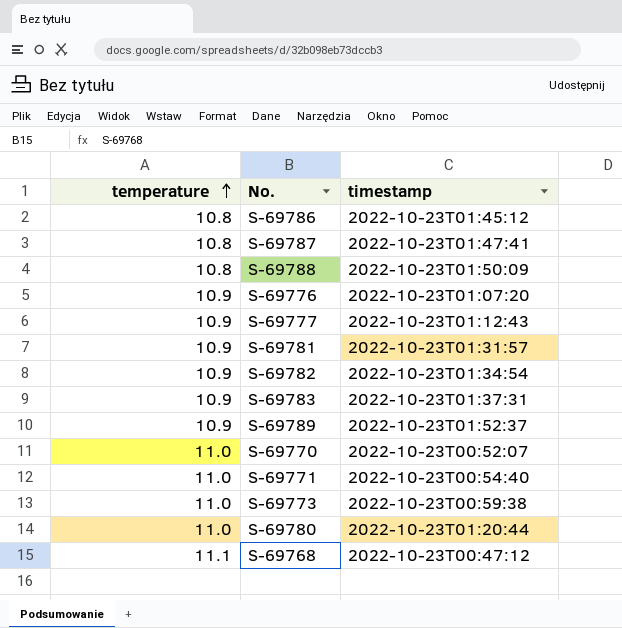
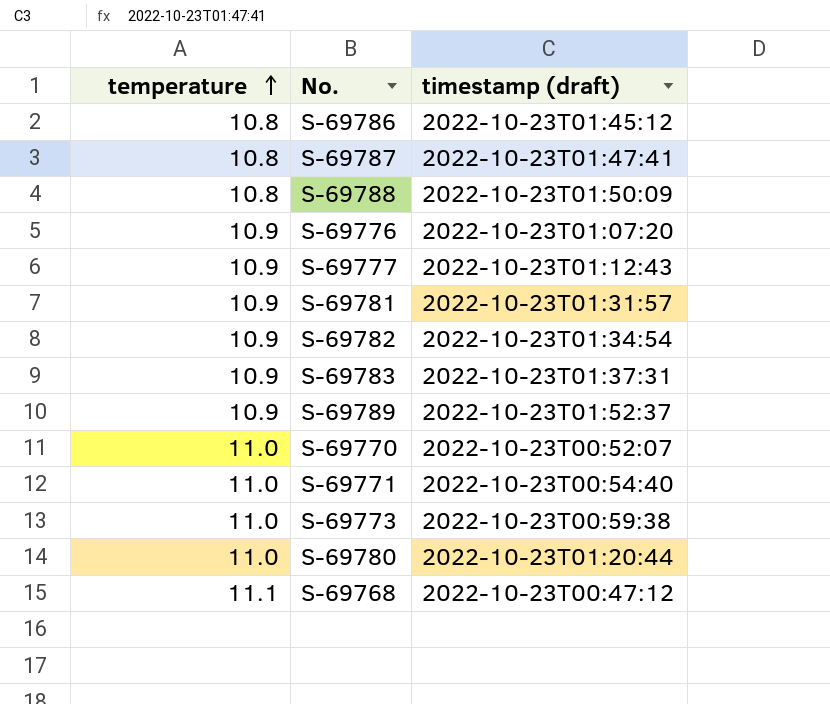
column name: timestamp -> timestamp (draft)

